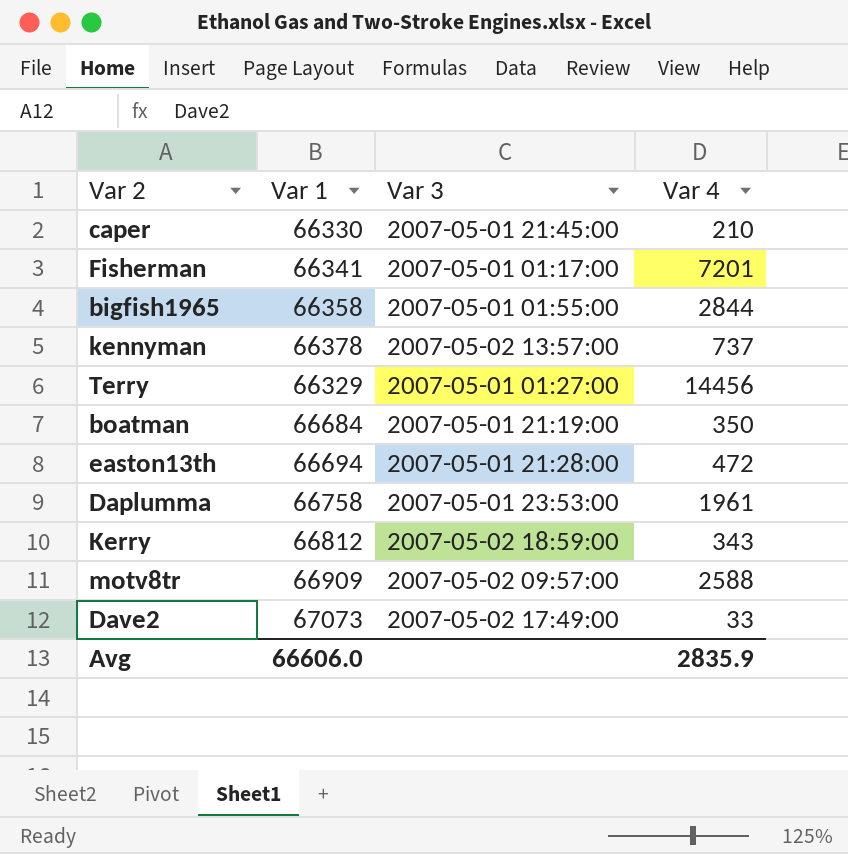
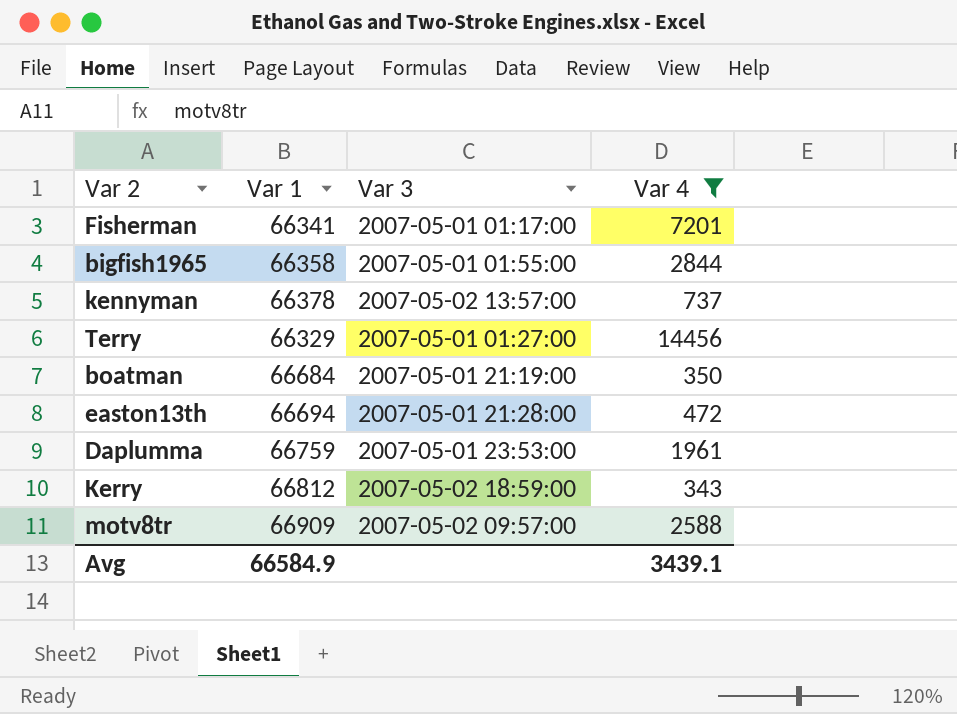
filter: none -> Var 4 >= 343
Daplumma | Var 1: 66758 -> 66759
Avg | Var 1: 66606.0 -> 66584.9
Avg | Var 4: 2835.9 -> 3439.1

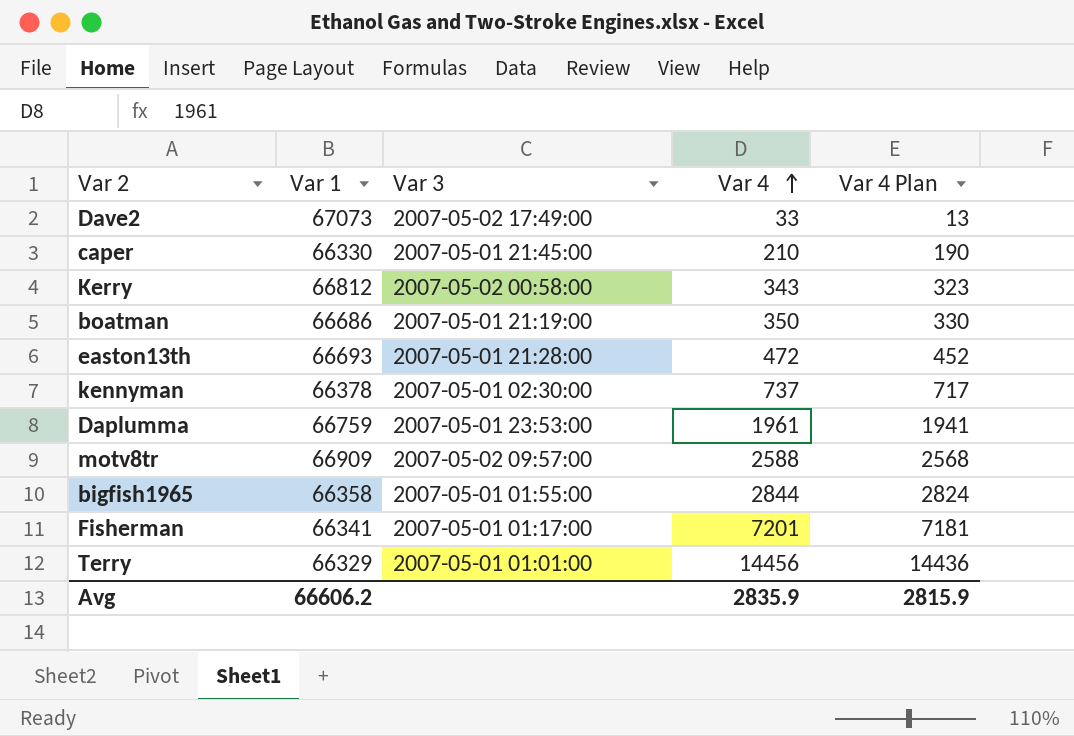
filter: Var 4 >= 343 -> none
row order: none -> Var 4 ascending
column Var 4 Plan | formula: none -> [Var 4] - 20
Kerry | Var 3: 2007-05-02 18:59:00 -> 2007-05-02 00:58:00
boatman | Var 1: 66684 -> 66686
easton13th | Var 1: 66694 -> 66693
kennyman | Var 3: 2007-05-02 13:57:00 -> 2007-05-01 02:30:00
Terry | Var 3: 2007-05-01 01:27:00 -> 2007-05-01 01:01:00
Avg | Var 1: 66584.9 -> 66606.2
Avg | Var 4: 3439.1 -> 2835.9

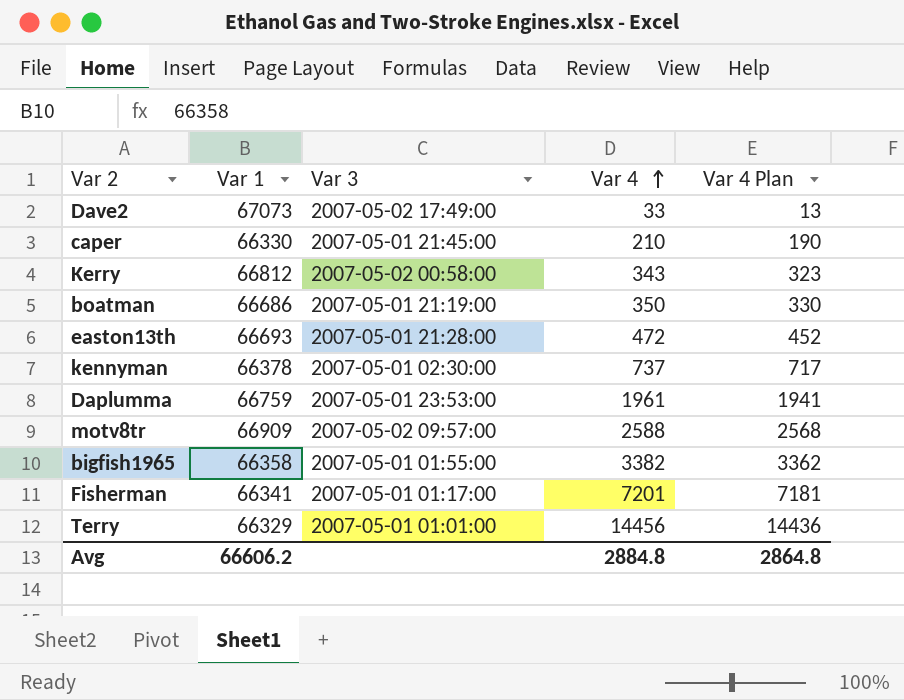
bigfish1965 | Var 4: 2844 -> 3382
bigfish1965 | Var 4 Plan: 2824 -> 3362
Avg | Var 4: 2835.9 -> 2884.8
Avg | Var 4 Plan: 2815.9 -> 2864.8

